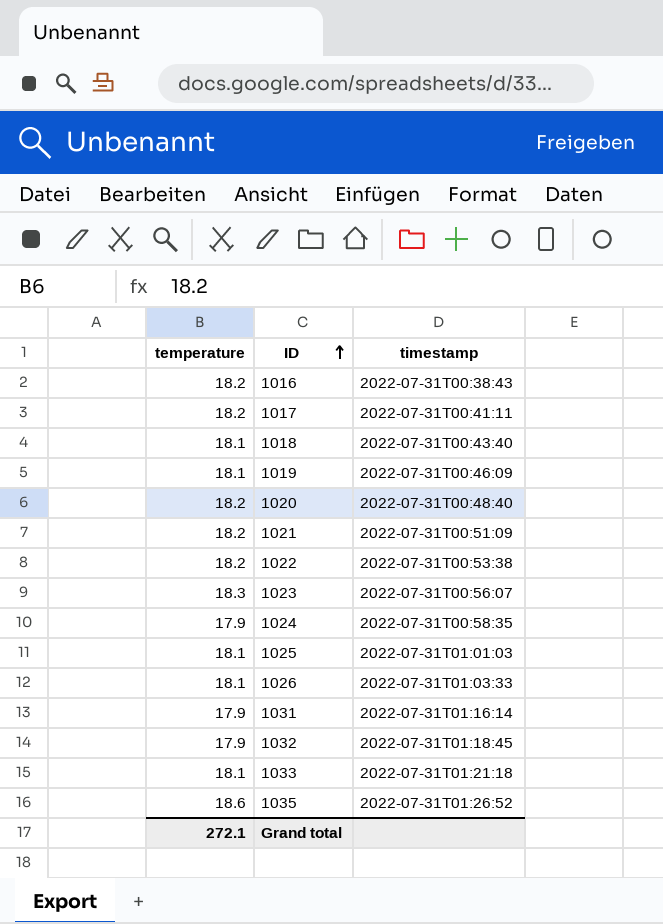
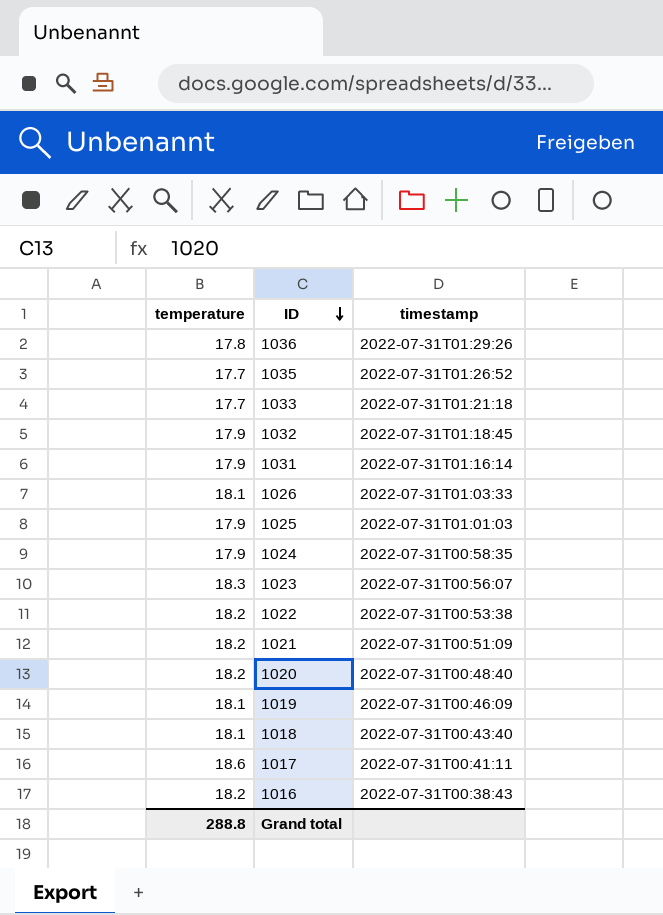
row order: ID ascending -> ID descending
row 1036: none -> 17.8 | 2022-07-31T01:29:26
1035 | temperature: 18.6 -> 17.7
1033 | temperature: 18.1 -> 17.7
1025 | temperature: 18.1 -> 17.9
1017 | temperature: 18.2 -> 18.6
Grand total | temperature: 272.1 -> 288.8

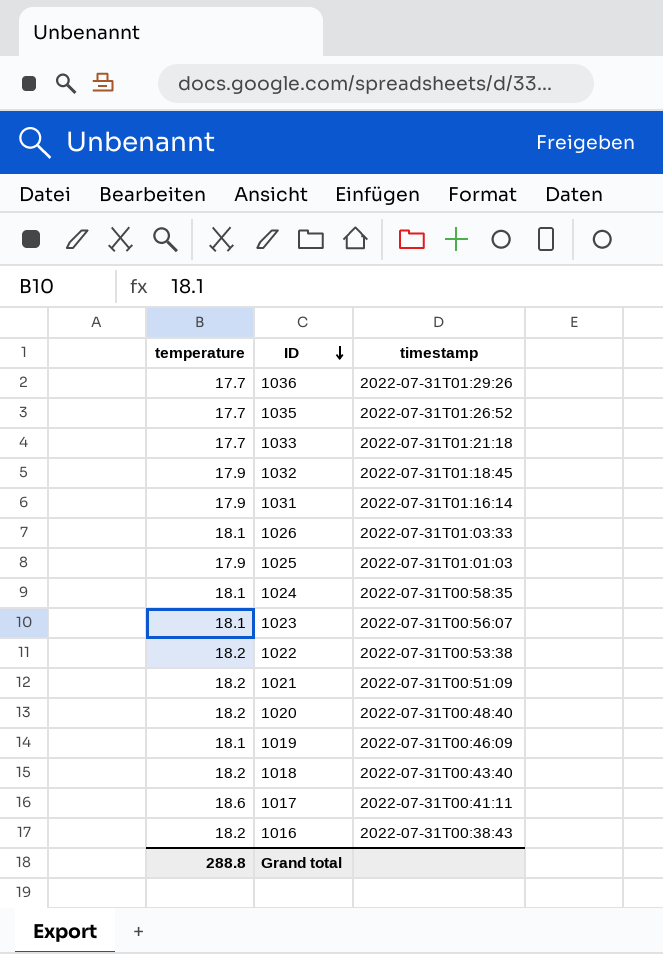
1036 | temperature: 17.8 -> 17.7
1024 | temperature: 17.9 -> 18.1
1023 | temperature: 18.3 -> 18.1
1018 | temperature: 18.1 -> 18.2

